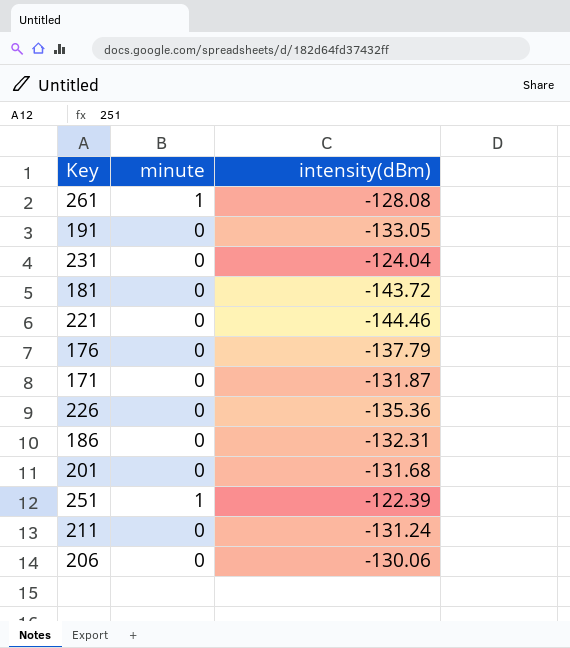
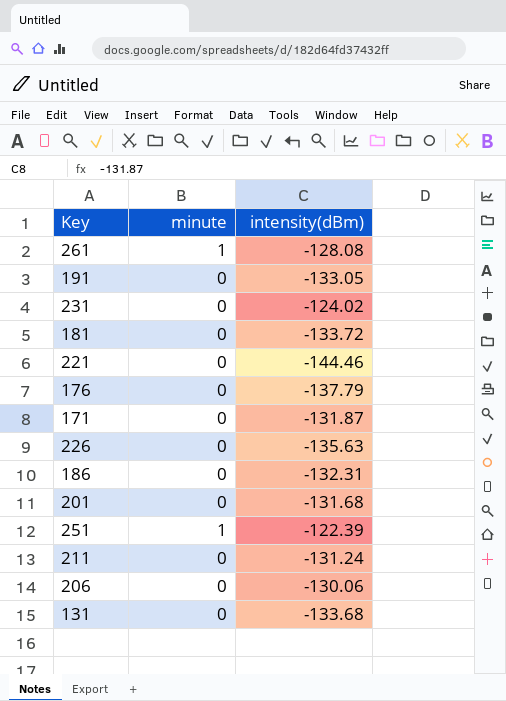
231 | intensity(dBm): -124.04 -> -124.02
181 | intensity(dBm): -143.72 -> -133.72
226 | intensity(dBm): -135.36 -> -135.63
row 131: none -> 0 | -133.68

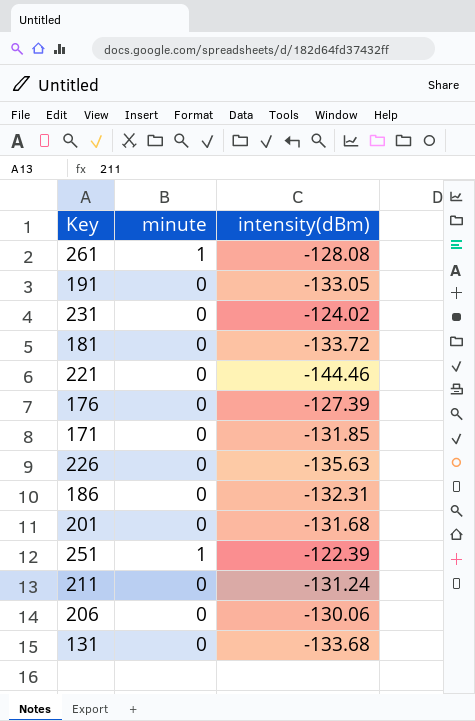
176 | intensity(dBm): -137.79 -> -127.39
171 | intensity(dBm): -131.87 -> -131.85

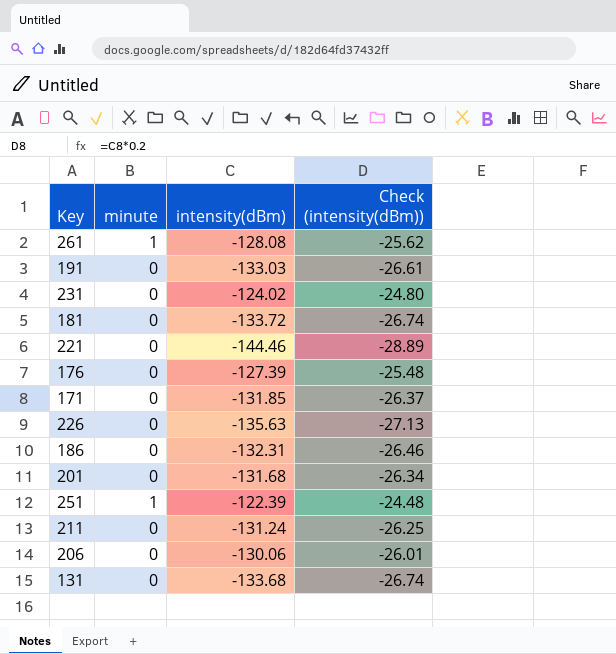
column Check (intensity(dBm)) | formula: none -> [intensity(dBm)] * 0.2
191 | intensity(dBm): -133.05 -> -133.03

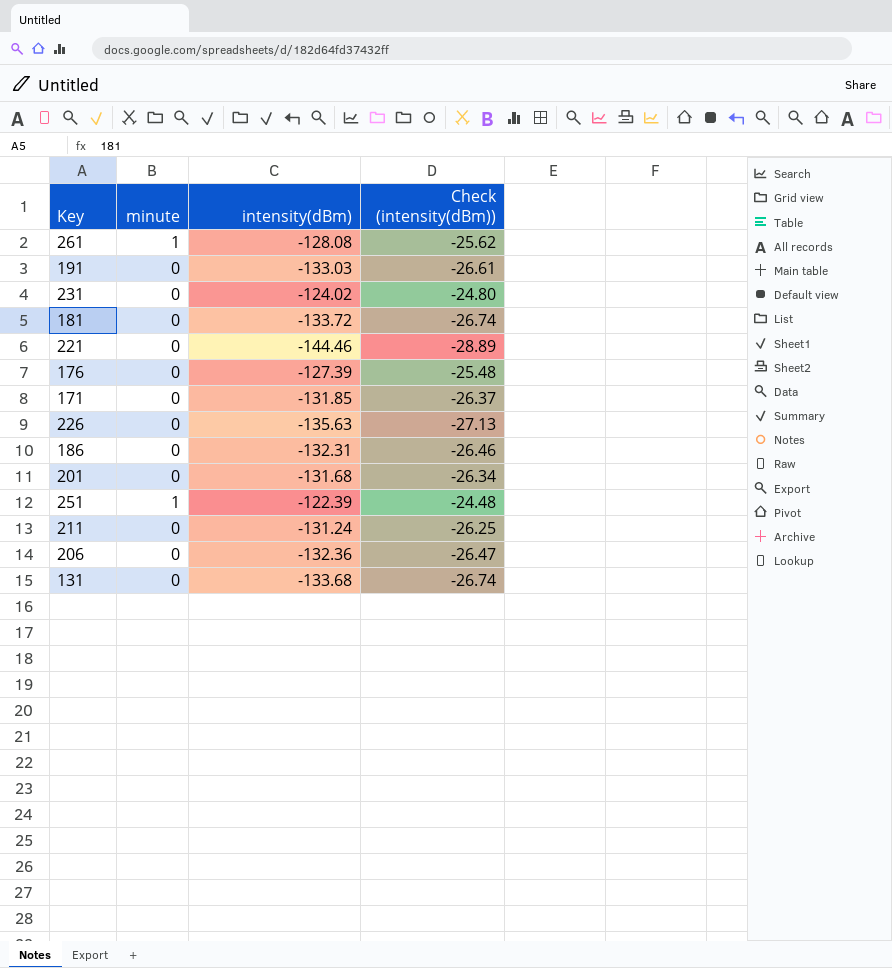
206 | intensity(dBm): -130.06 -> -132.36
206 | Check (intensity(dBm)): -26.01 -> -26.47

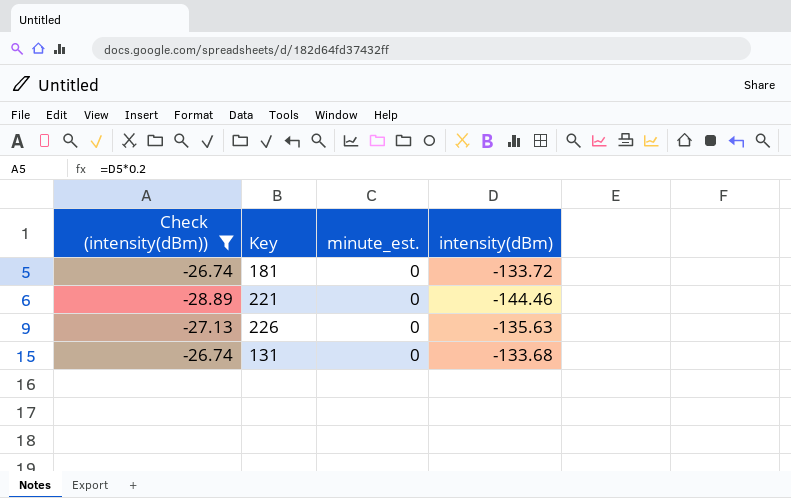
filter: none -> Check (intensity(dBm)) <= -26.74
column Check (intensity(dBm)) | position: 4 -> 1
column name: minute -> minute_est.

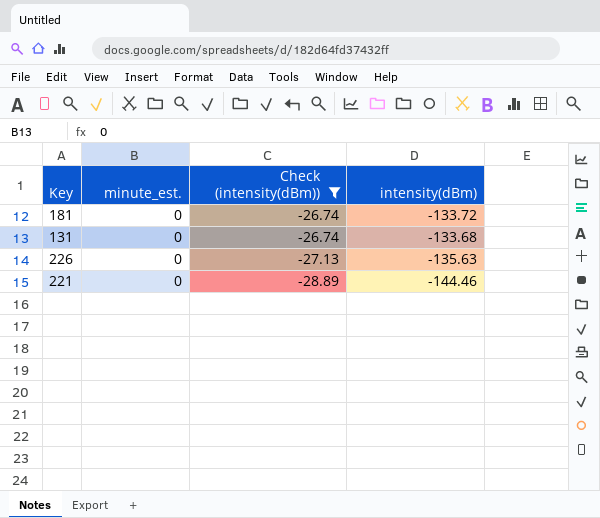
row order: none -> Check (intensity(dBm)) descending
column Check (intensity(dBm)) | position: 1 -> 3

